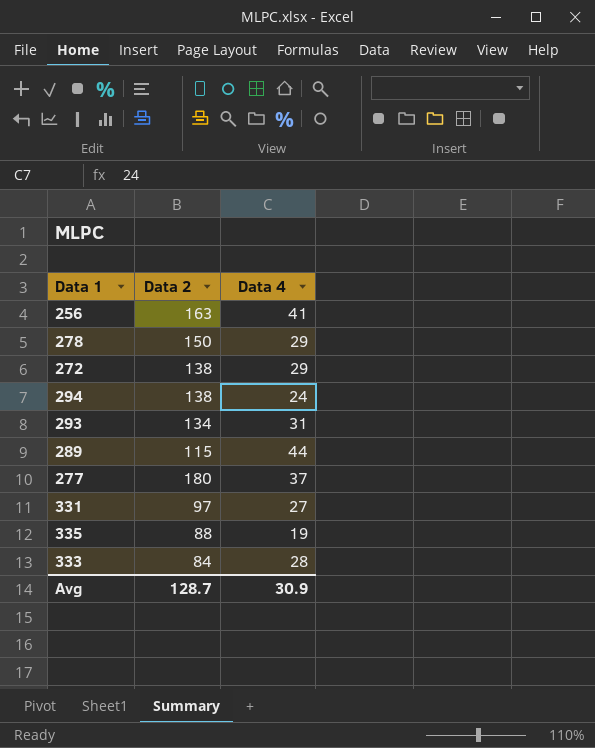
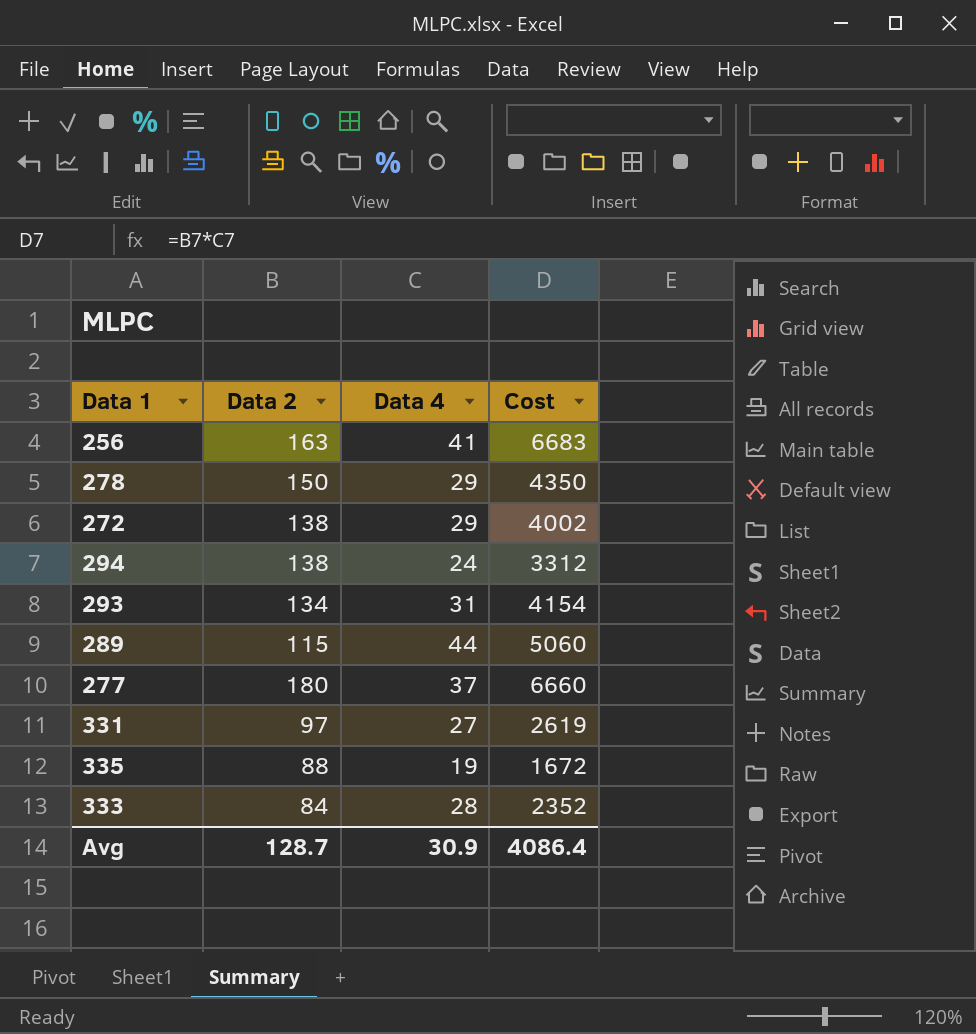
column Cost | formula: none -> [Data 2] * [Data 4]

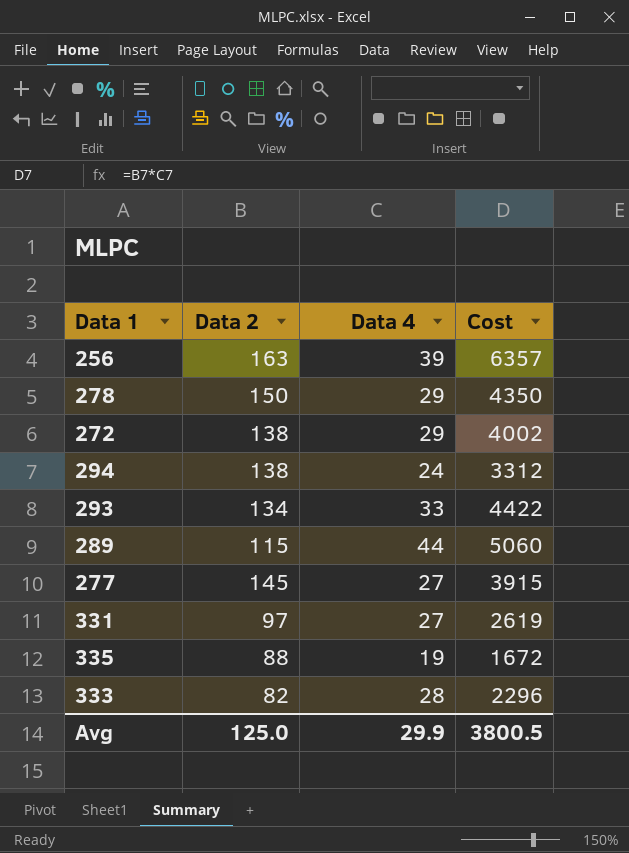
256 | Data 4: 41 -> 39
256 | Cost: 6683 -> 6357
293 | Data 4: 31 -> 33
293 | Cost: 4154 -> 4422
277 | Data 2: 180 -> 145
277 | Data 4: 37 -> 27
277 | Cost: 6660 -> 3915
333 | Data 2: 84 -> 82
333 | Cost: 2352 -> 2296
Avg | Data 2: 128.7 -> 125.0
Avg | Data 4: 30.9 -> 29.9
Avg | Cost: 4086.4 -> 3800.5

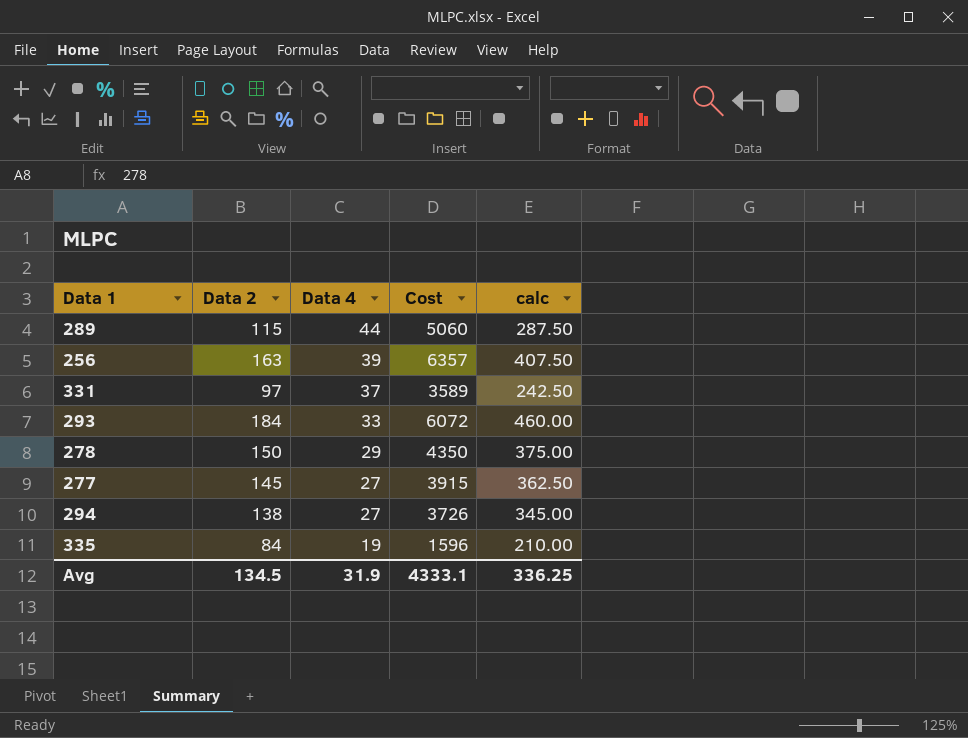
row order: none -> Data 4 descending
column calc | formula: none -> [Data 2] * 2.5
row 272: 138 | 29 | 4002 -> none
row 333: 82 | 28 | 2296 -> none
331 | Data 4: 27 -> 37
331 | Cost: 2619 -> 3589
293 | Data 2: 134 -> 184
293 | Cost: 4422 -> 6072
294 | Data 4: 24 -> 27
294 | Cost: 3312 -> 3726
335 | Data 2: 88 -> 84
335 | Cost: 1672 -> 1596
Avg | Data 2: 125.0 -> 134.5
Avg | Data 4: 29.9 -> 31.9
Avg | Cost: 3800.5 -> 4333.1

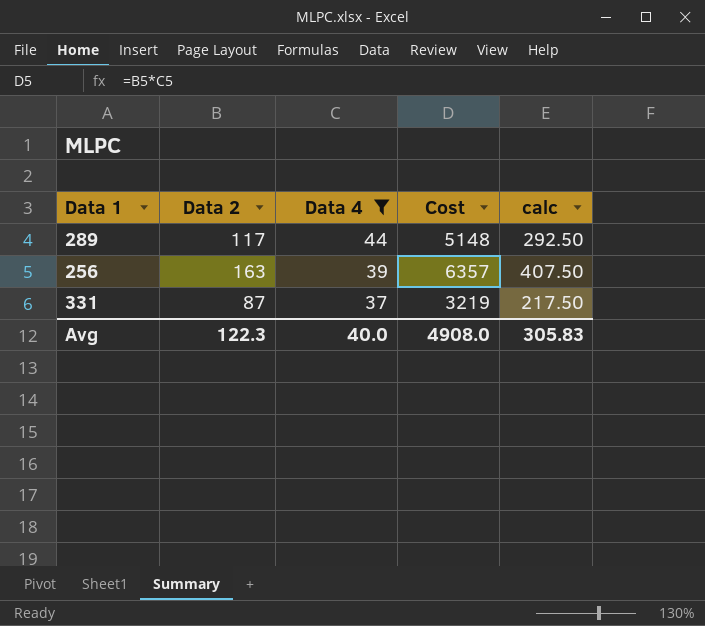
filter: none -> Data 4 >= 37
289 | Data 2: 115 -> 117
289 | Cost: 5060 -> 5148
289 | calc: 287.50 -> 292.50
331 | Data 2: 97 -> 87
331 | Cost: 3589 -> 3219
331 | calc: 242.50 -> 217.50
Avg | Data 2: 134.5 -> 122.3
Avg | Data 4: 31.9 -> 40.0
Avg | Cost: 4333.1 -> 4908.0
Avg | calc: 336.25 -> 305.83

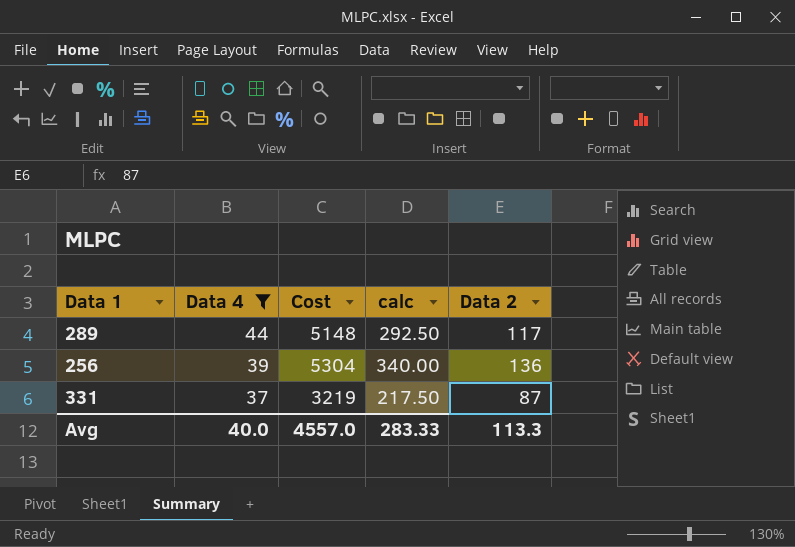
column Data 2 | position: 2 -> 5
256 | Cost: 6357 -> 5304
256 | calc: 407.50 -> 340.00
256 | Data 2: 163 -> 136
Avg | Cost: 4908.0 -> 4557.0
Avg | calc: 305.83 -> 283.33
Avg | Data 2: 122.3 -> 113.3

